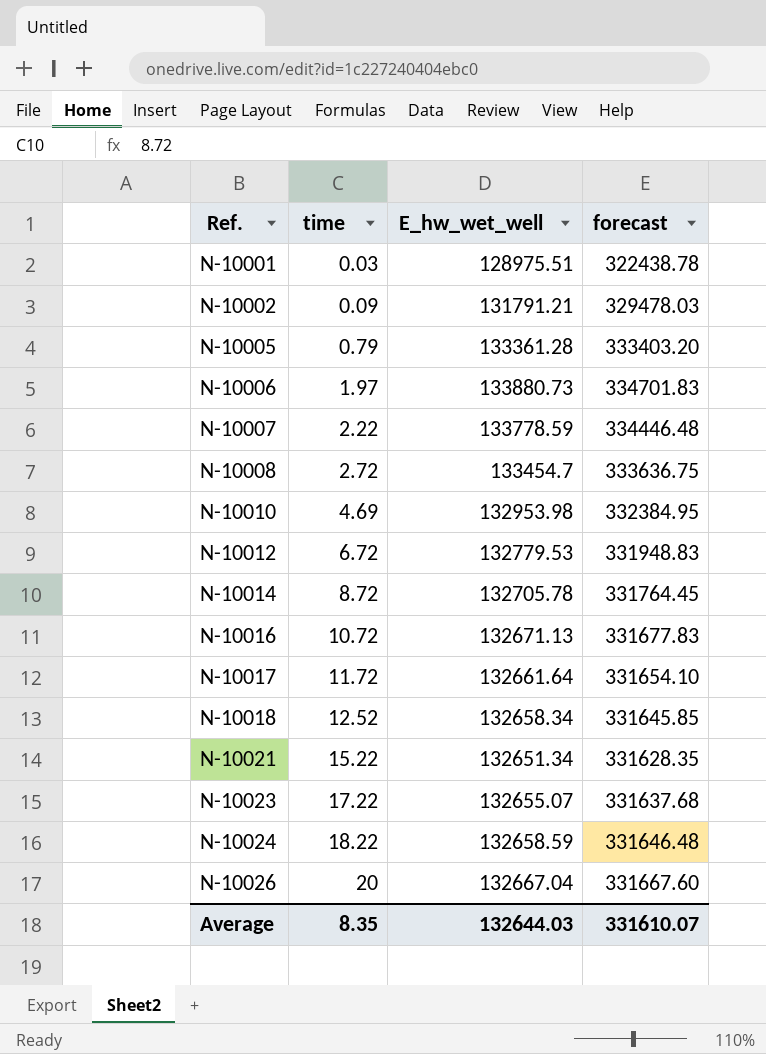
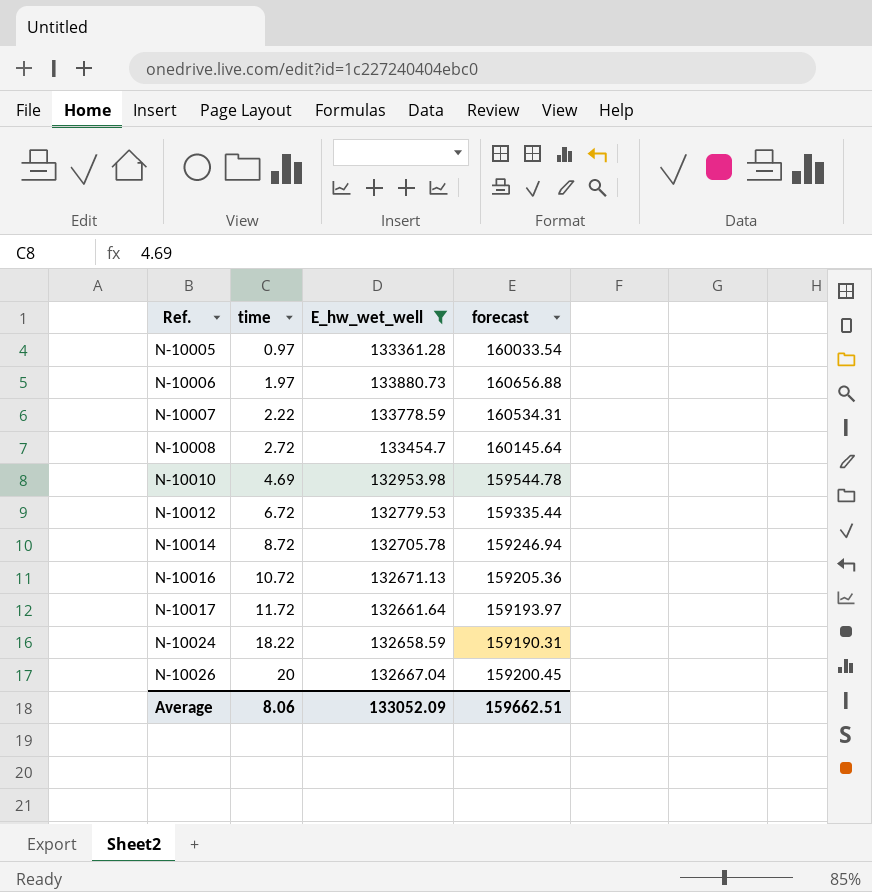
filter: none -> E_hw_wet_well >= 132658.59
column forecast | formula: [E_hw_wet_well] * 2.5 -> [E_hw_wet_well] * 1.2
N-10005 | time: 0.79 -> 0.97
Average | time: 8.35 -> 8.06
Average | E_hw_wet_well: 132644.03 -> 133052.09
Average | forecast: 331610.07 -> 159662.51

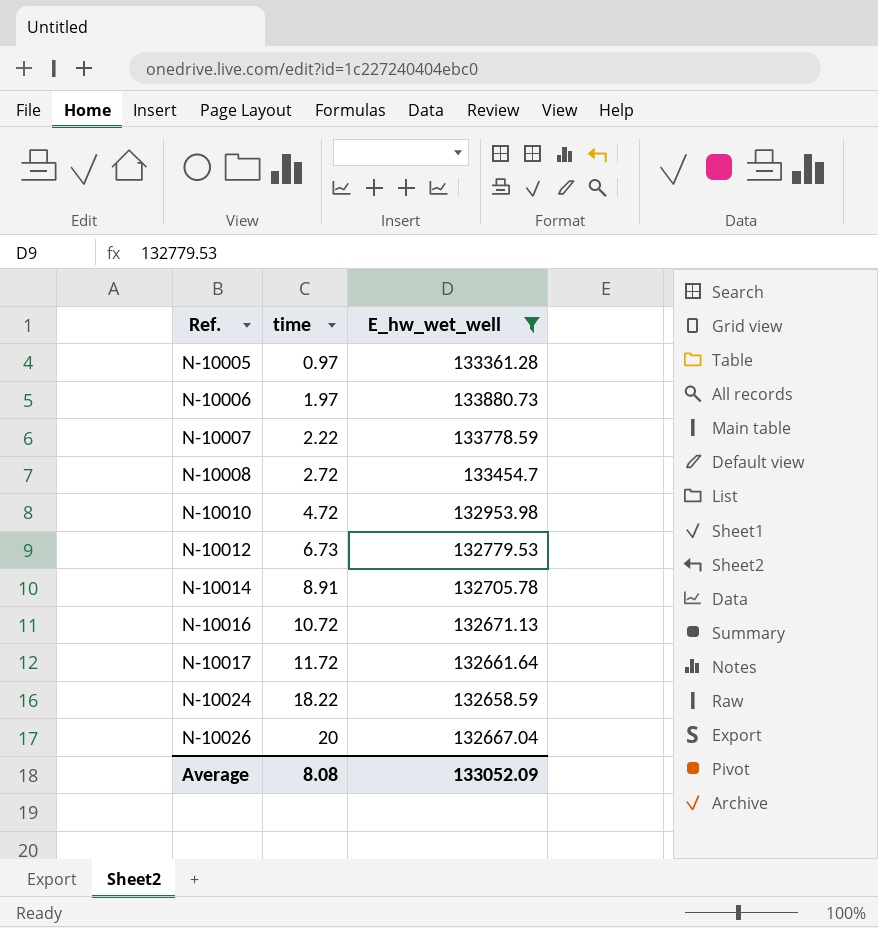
column forecast | formula: [E_hw_wet_well] * 1.2 -> none
N-10010 | time: 4.69 -> 4.72
N-10012 | time: 6.72 -> 6.73
N-10014 | time: 8.72 -> 8.91
Average | time: 8.06 -> 8.08

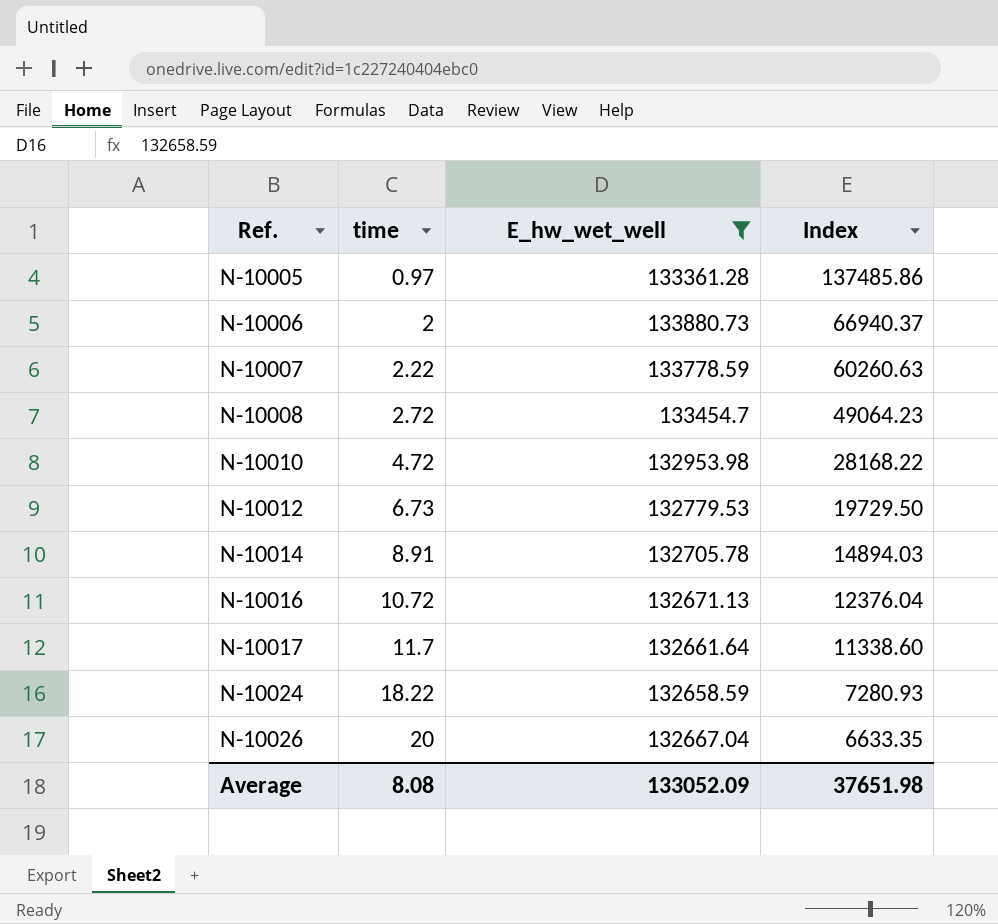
column Index | formula: none -> [E_hw_wet_well] / [time]
N-10006 | time: 1.97 -> 2
N-10017 | time: 11.72 -> 11.7

